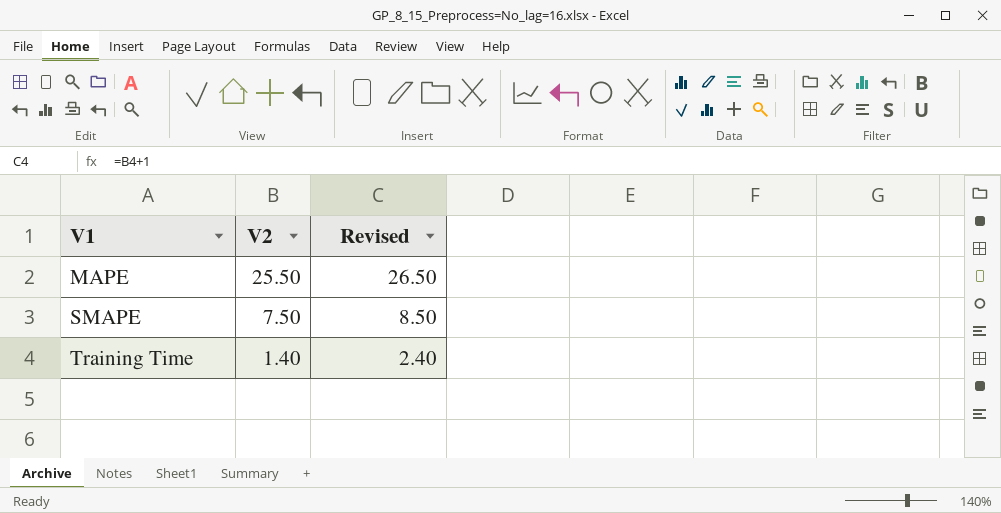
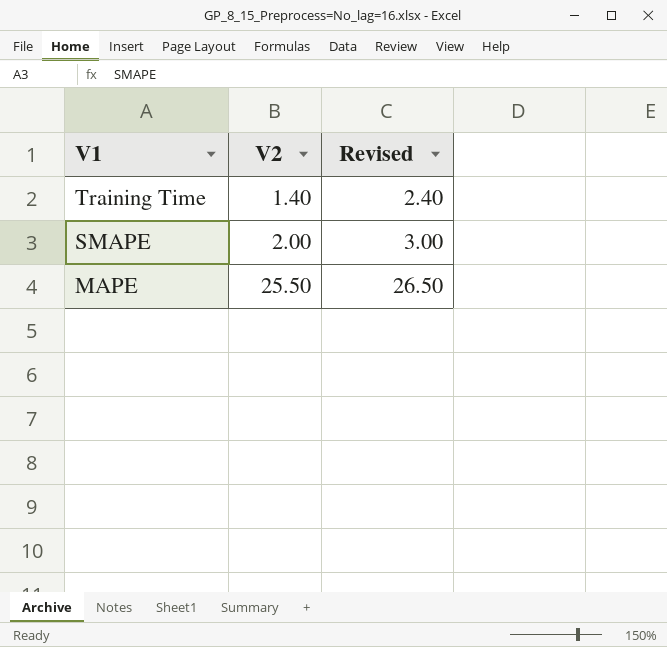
row order: V1 ascending -> V1 descending
SMAPE | V2: 7.50 -> 2.00
SMAPE | Revised: 8.50 -> 3.00

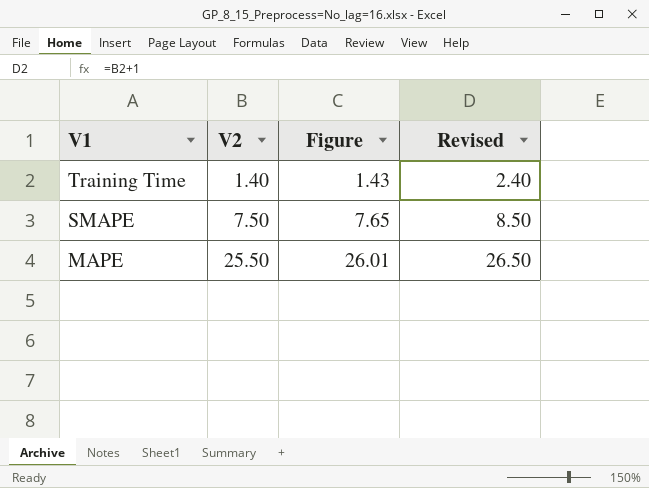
column Figure | formula: none -> [V2] * 1.02
SMAPE | V2: 2.00 -> 7.50
SMAPE | Revised: 3.00 -> 8.50

